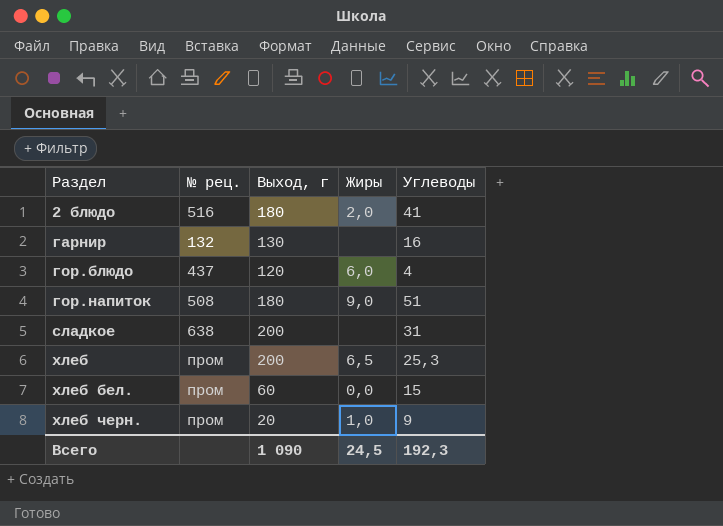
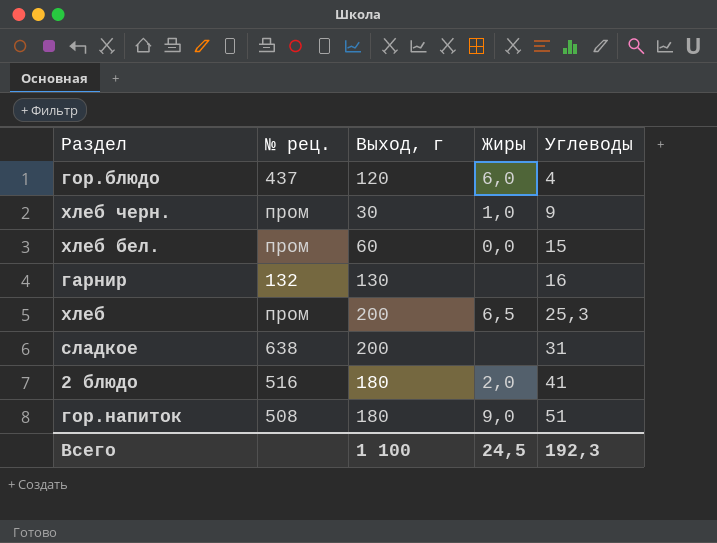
row order: Раздел ascending -> Углеводы ascending
хлеб черн. | Выход, г: 20 -> 30
Всего | Выход, г: 1 090 -> 1 100

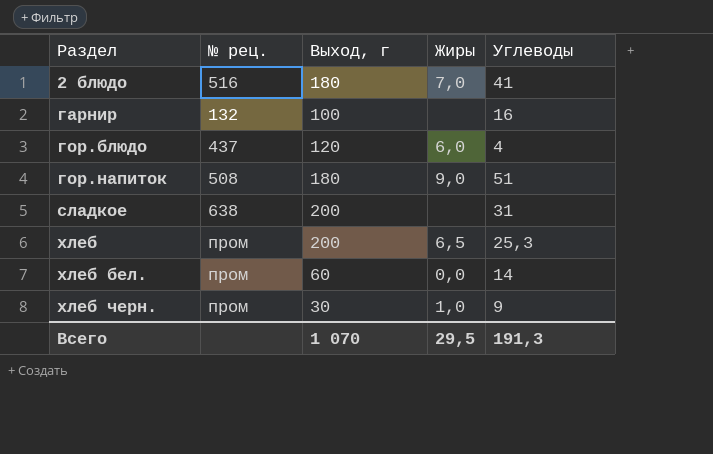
row order: Углеводы ascending -> Раздел ascending
2 блюдо | Жиры: 2,0 -> 7,0
гарнир | Выход, г: 130 -> 100
хлеб бел. | Углеводы: 15 -> 14
Всего | Выход, г: 1 100 -> 1 070
Всего | Жиры: 24,5 -> 29,5
Всего | Углеводы: 192,3 -> 191,3

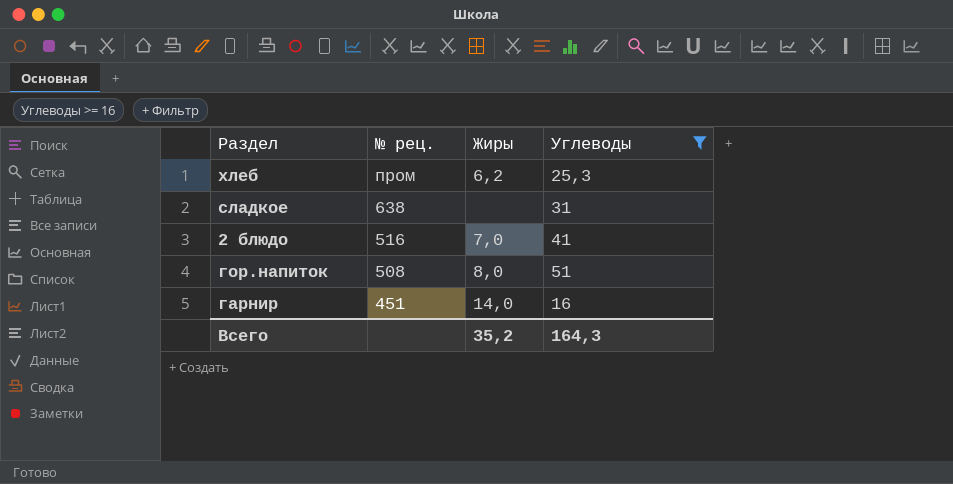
filter: none -> Углеводы >= 16
row order: Раздел ascending -> № рец. descending
column Выход, г | position: 3 -> none
хлеб | Жиры: 6,5 -> 6,2
гор.напиток | Жиры: 9,0 -> 8,0
гарнир | № рец.: 132 -> 451
гарнир | Жиры: none -> 14,0
Всего | Жиры: 29,5 -> 35,2
Всего | Углеводы: 191,3 -> 164,3

